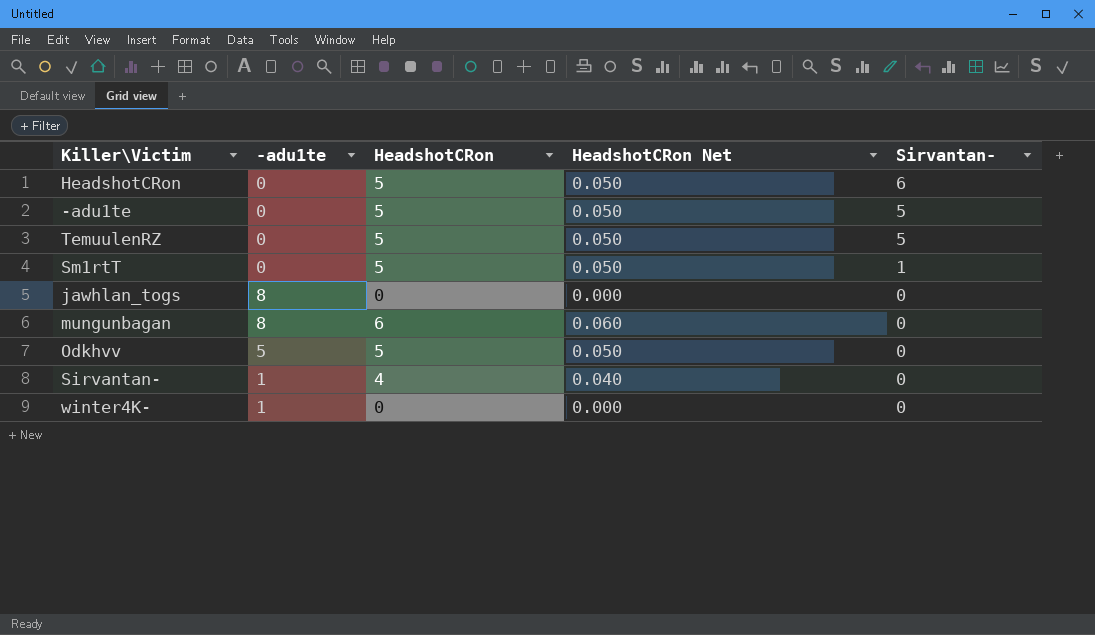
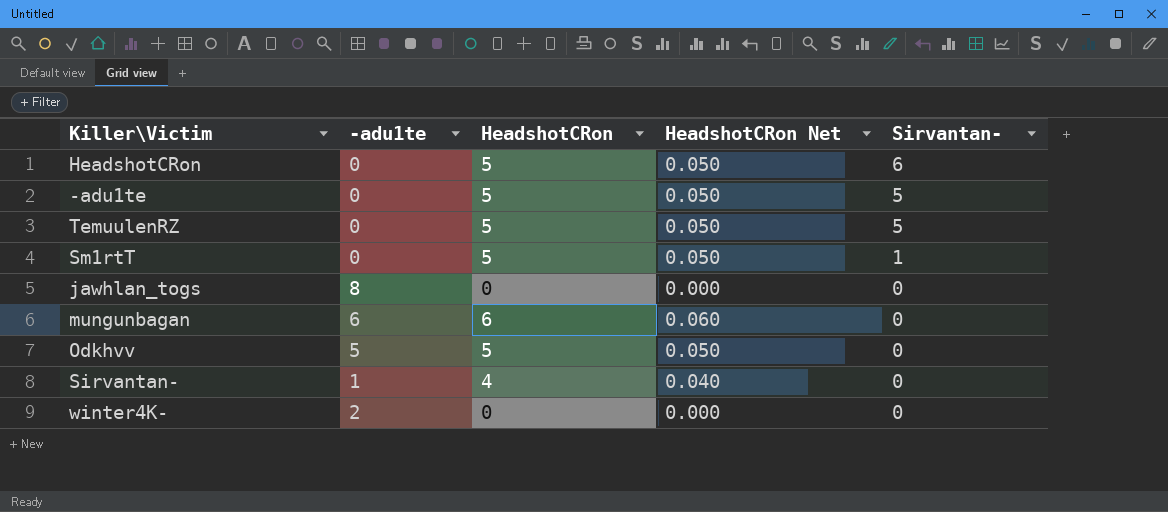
mungunbagan | -adu1te: 8 -> 6
winter4K- | -adu1te: 1 -> 2

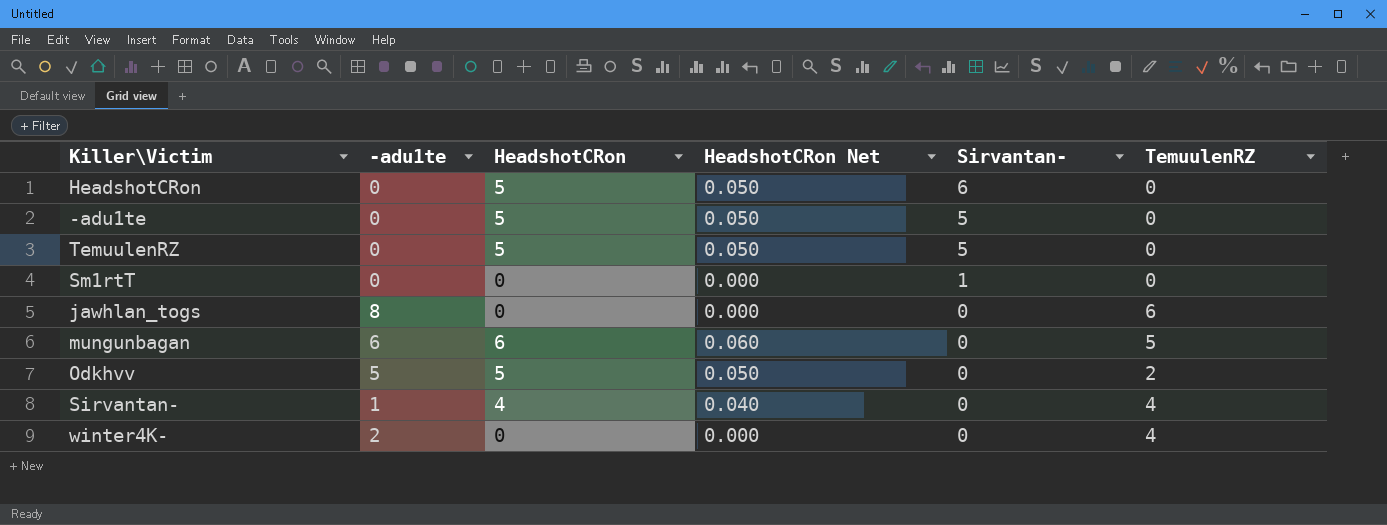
column TemuulenRZ | position: none -> 6
Sm1rtT | HeadshotCRon: 5 -> 0
Sm1rtT | HeadshotCRon Net: 0.050 -> 0.000

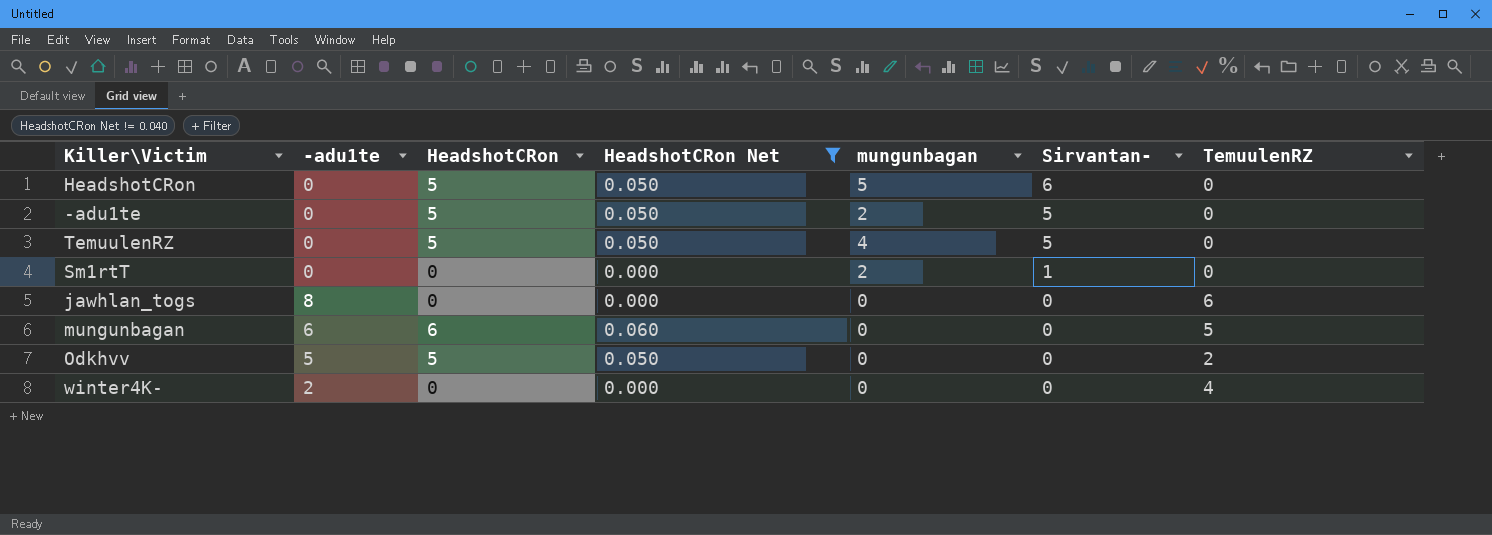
filter: none -> HeadshotCRon Net != 0.040
column mungunbagan | position: none -> 5

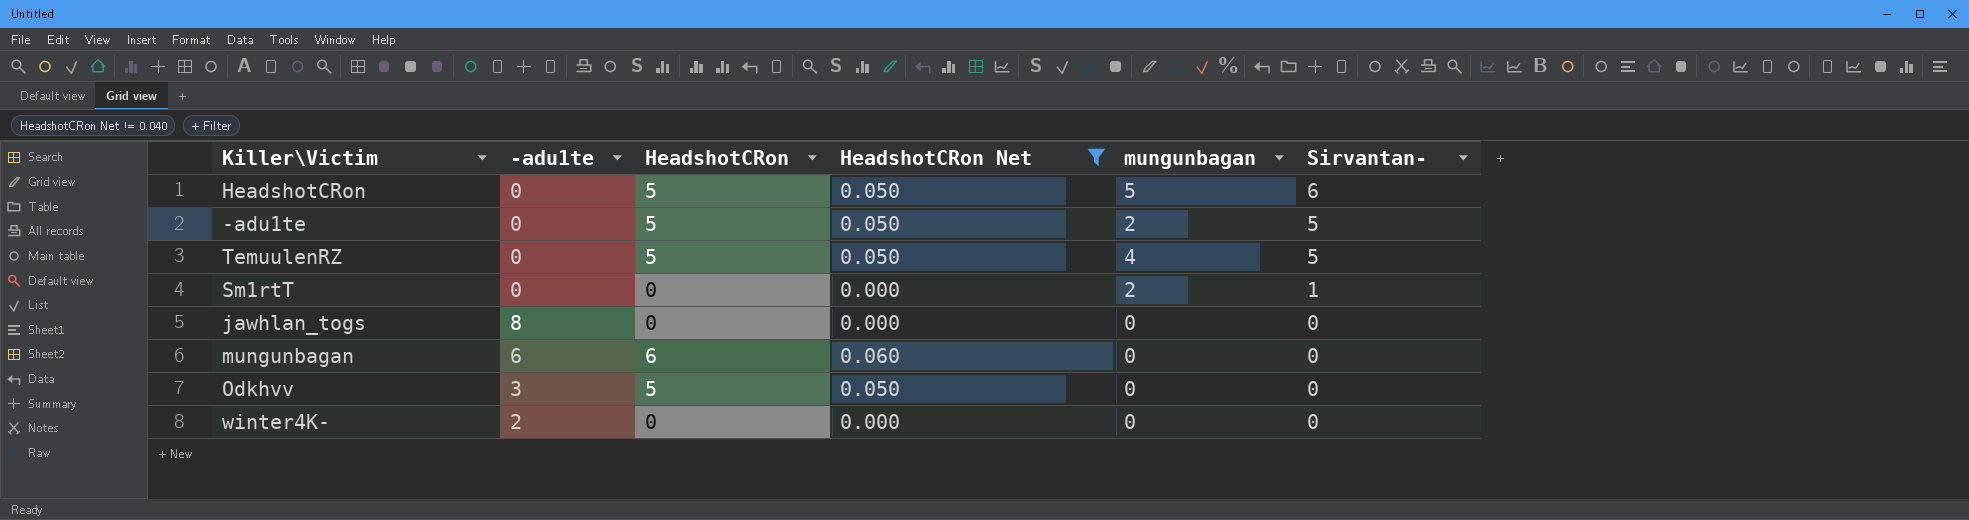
column TemuulenRZ | position: 7 -> none
Odkhvv | -adu1te: 5 -> 3

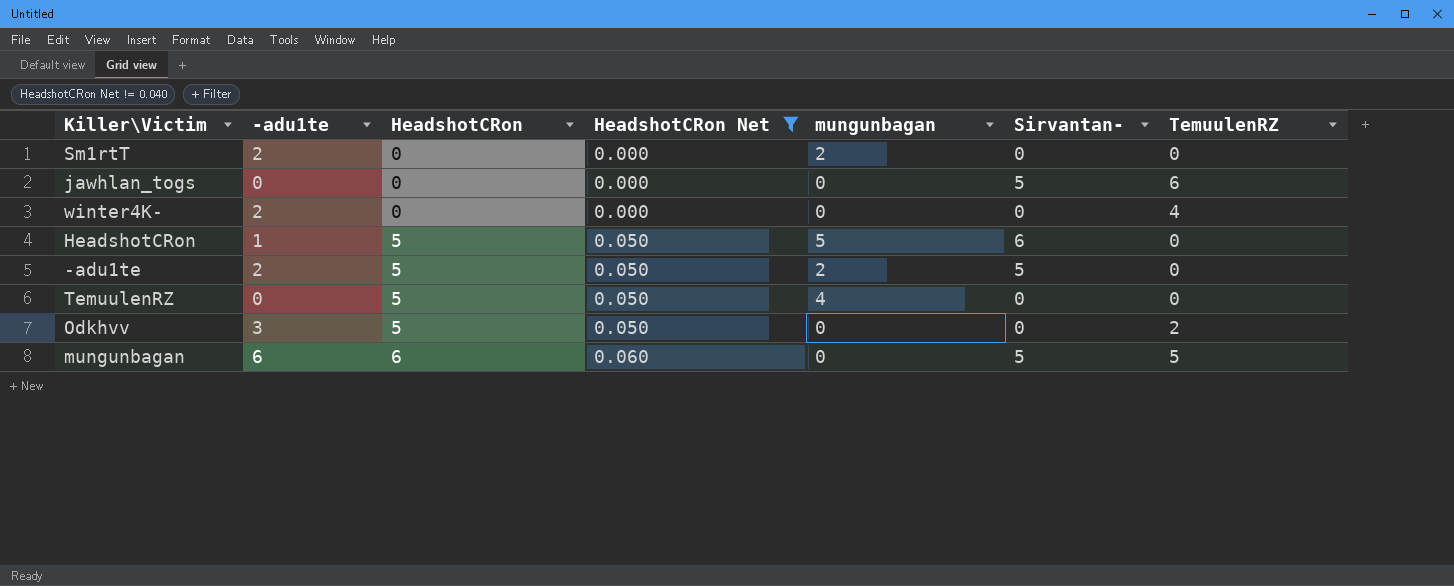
row order: Sirvantan- descending -> HeadshotCRon ascending
column TemuulenRZ | position: none -> 7
Sm1rtT | -adu1te: 0 -> 2
Sm1rtT | Sirvantan-: 1 -> 0
jawhlan_togs | -adu1te: 8 -> 0
jawhlan_togs | Sirvantan-: 0 -> 5
HeadshotCRon | -adu1te: 0 -> 1
-adu1te | -adu1te: 0 -> 2
TemuulenRZ | Sirvantan-: 5 -> 0
mungunbagan | Sirvantan-: 0 -> 5

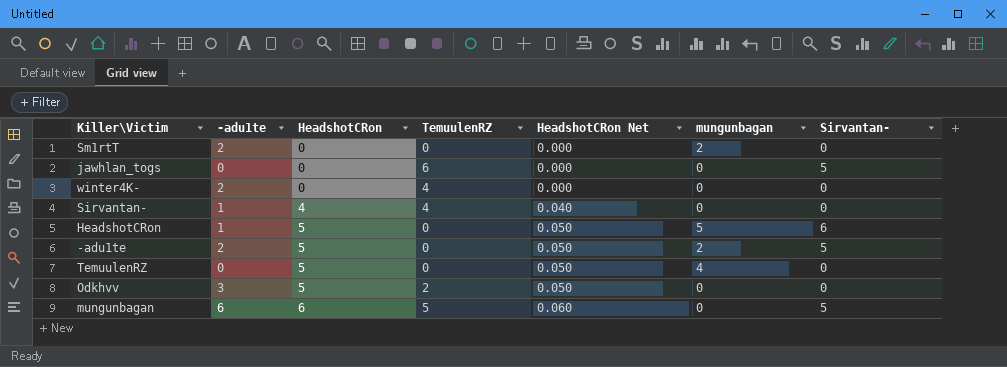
filter: HeadshotCRon Net != 0.040 -> none
column TemuulenRZ | position: 7 -> 4

